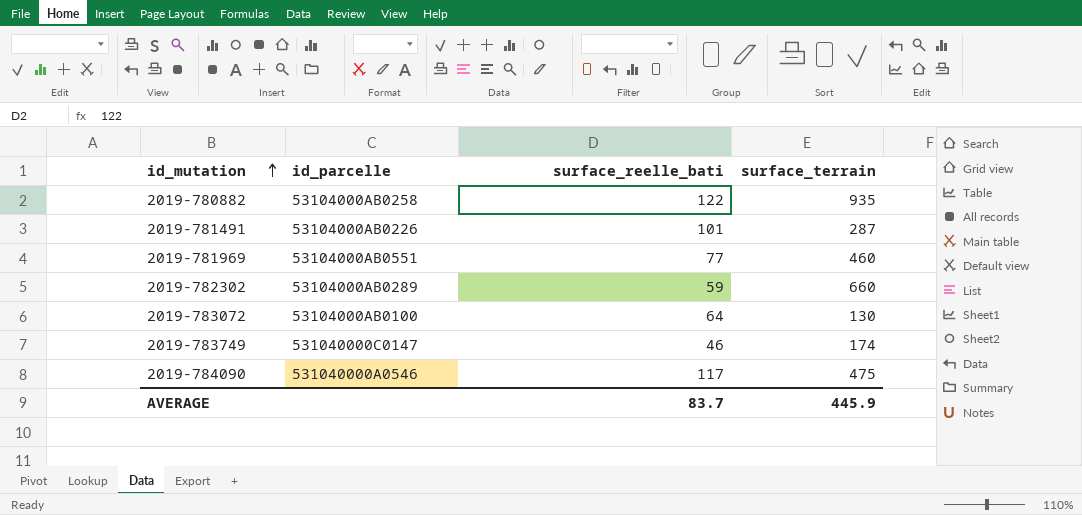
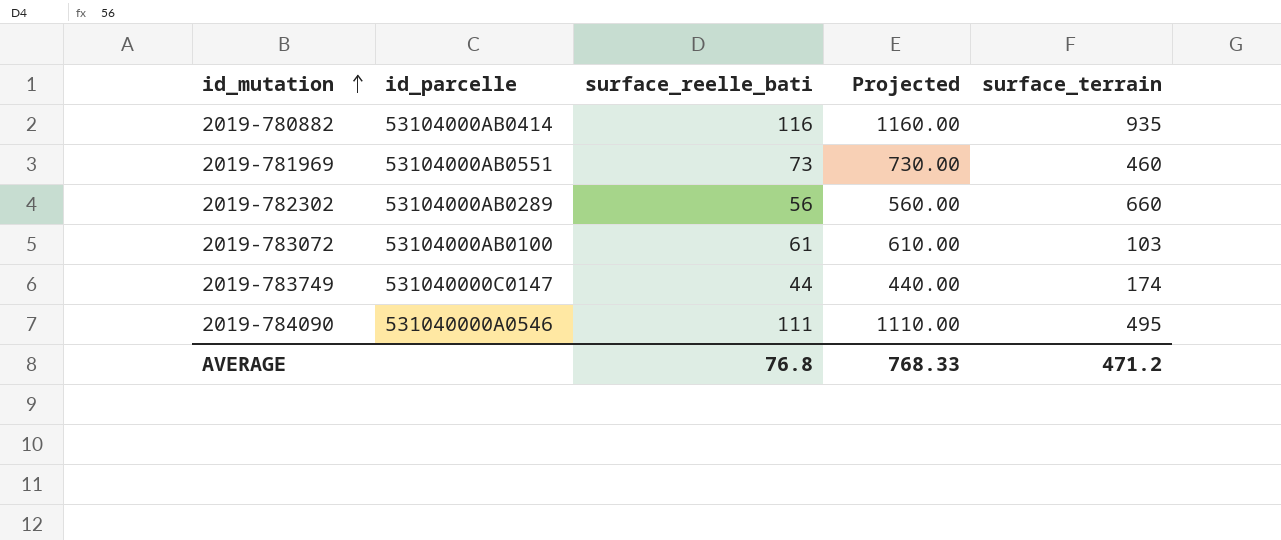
column Projected | formula: none -> [surface_reelle_bati] * 10
row 2019-781491: 53104000AB0226 | 101 | 287 -> none
2019-780882 | id_parcelle: 53104000AB0258 -> 53104000AB0414
2019-780882 | surface_reelle_bati: 122 -> 116
2019-781969 | surface_reelle_bati: 77 -> 73
2019-782302 | surface_reelle_bati: 59 -> 56
2019-783072 | surface_reelle_bati: 64 -> 61
2019-783072 | surface_terrain: 130 -> 103
2019-783749 | surface_reelle_bati: 46 -> 44
2019-784090 | surface_reelle_bati: 117 -> 111
2019-784090 | surface_terrain: 475 -> 495
AVERAGE | surface_reelle_bati: 83.7 -> 76.8
AVERAGE | surface_terrain: 445.9 -> 471.2

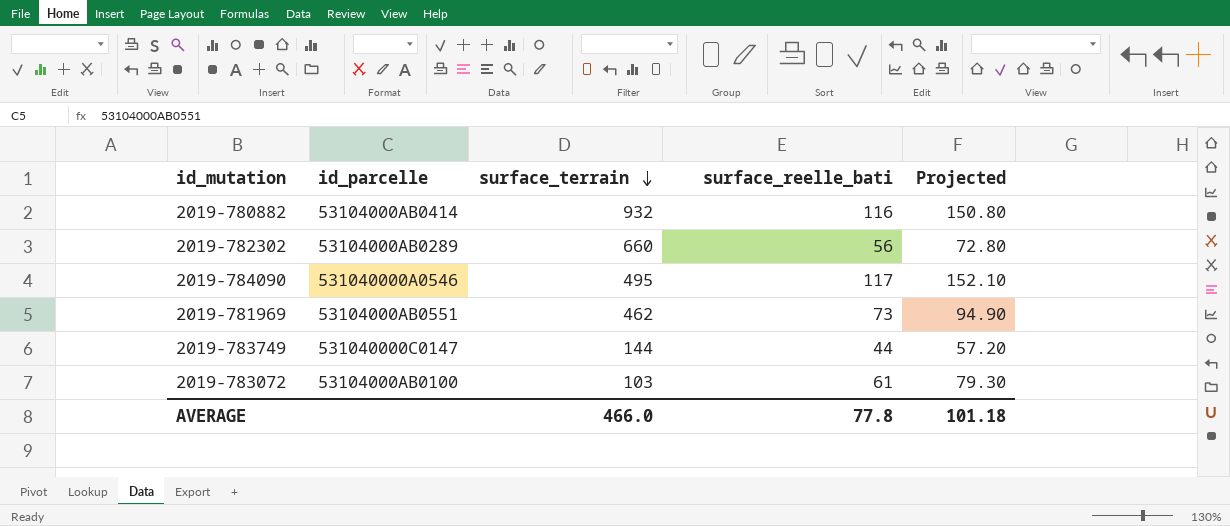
row order: id_mutation ascending -> surface_terrain descending
column surface_terrain | position: 5 -> 3
column Projected | formula: [surface_reelle_bati] * 10 -> [surface_reelle_bati] * 1.3
2019-780882 | surface_terrain: 935 -> 932
2019-784090 | surface_reelle_bati: 111 -> 117
2019-781969 | surface_terrain: 460 -> 462
2019-783749 | surface_terrain: 174 -> 144
AVERAGE | surface_terrain: 471.2 -> 466.0
AVERAGE | surface_reelle_bati: 76.8 -> 77.8
AVERAGE | Projected: 768.33 -> 101.18

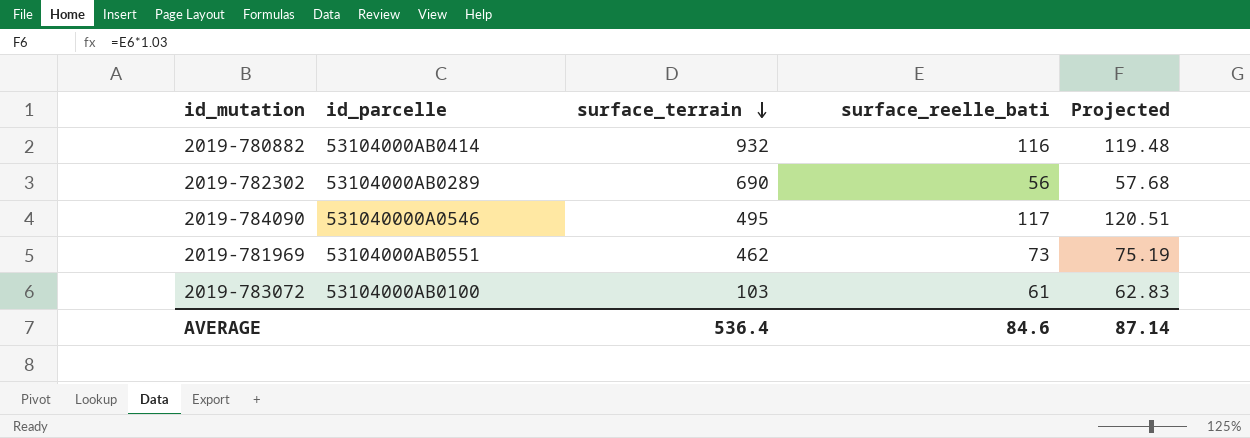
column Projected | formula: [surface_reelle_bati] * 1.3 -> [surface_reelle_bati] * 1.03
row 2019-783749: 531040000C0147 | 144 | 44 | 57.20 -> none
2019-782302 | surface_terrain: 660 -> 690
AVERAGE | surface_terrain: 466.0 -> 536.4
AVERAGE | surface_reelle_bati: 77.8 -> 84.6
AVERAGE | Projected: 101.18 -> 87.14

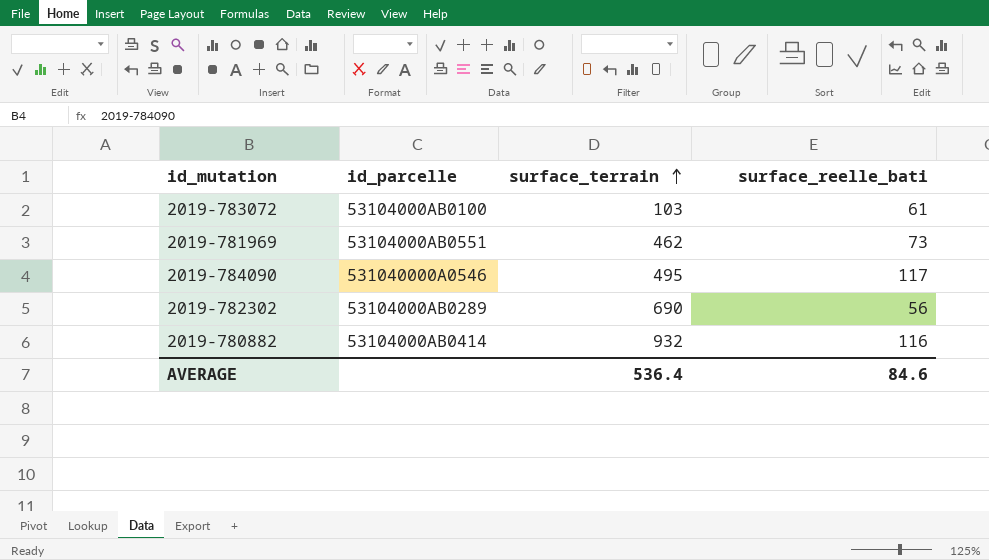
row order: surface_terrain descending -> surface_terrain ascending
column Projected | formula: [surface_reelle_bati] * 1.03 -> none

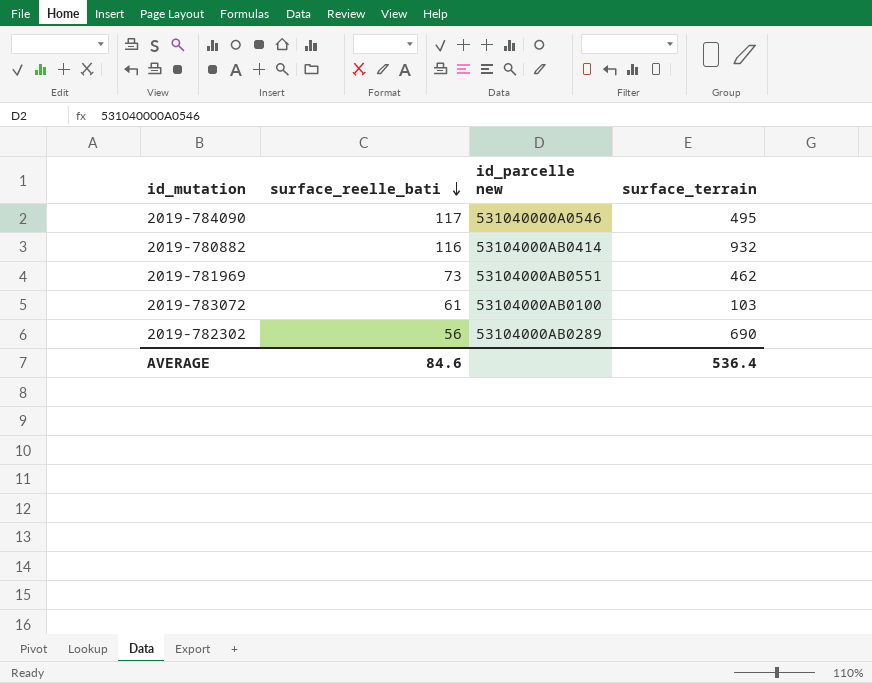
row order: surface_terrain ascending -> surface_reelle_bati descending
column surface_reelle_bati | position: 4 -> 2
column name: id_parcelle -> id_parcelle new

